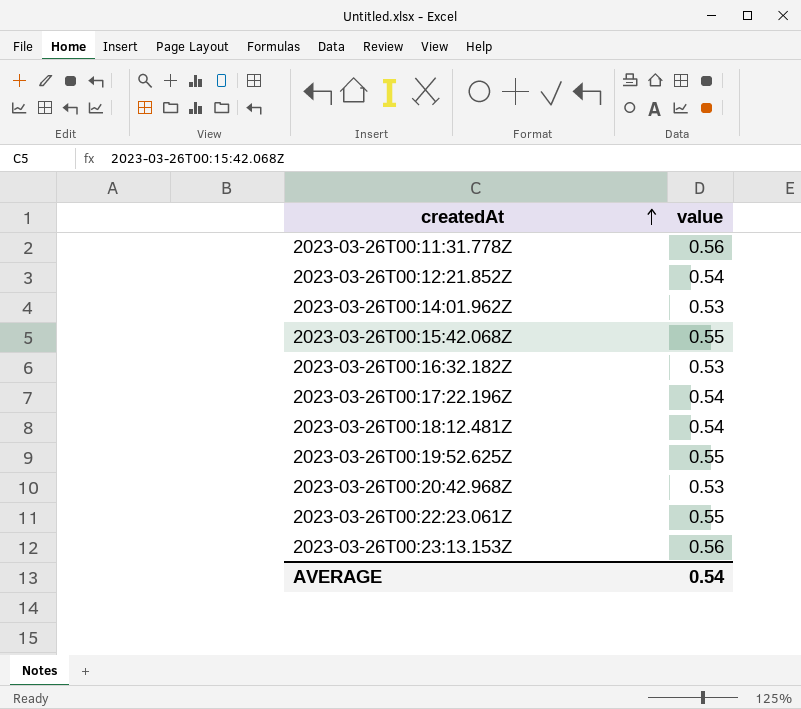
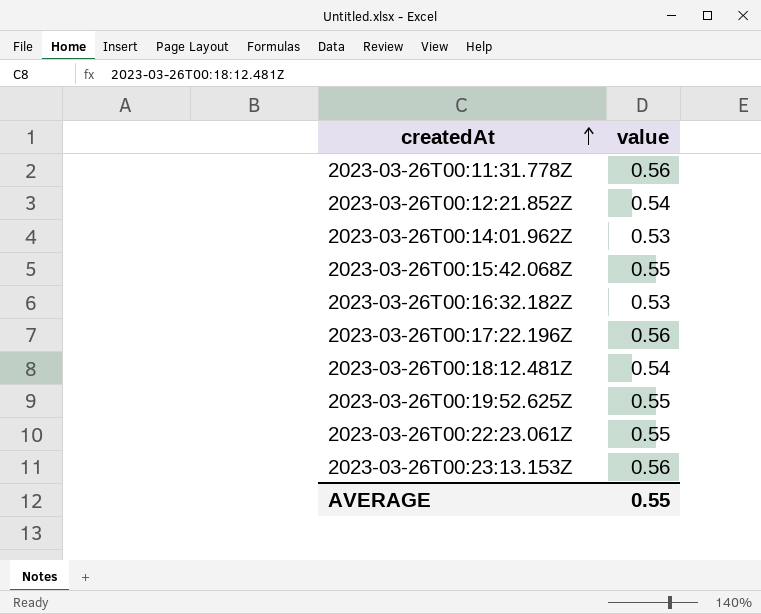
row 2023-03-26T00:20:42.968Z: 0.53 -> none
2023-03-26T00:17:22.196Z | value: 0.54 -> 0.56
AVERAGE | value: 0.54 -> 0.55

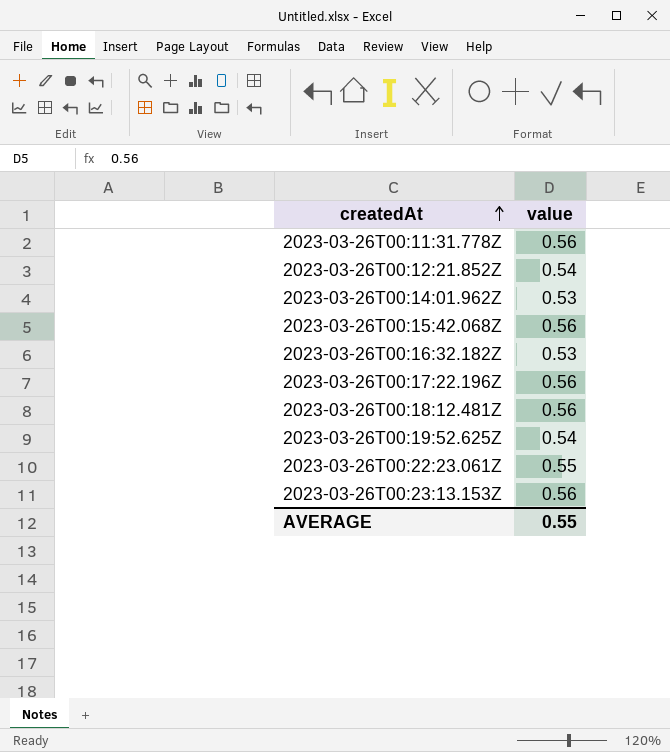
2023-03-26T00:15:42.068Z | value: 0.55 -> 0.56
2023-03-26T00:18:12.481Z | value: 0.54 -> 0.56
2023-03-26T00:19:52.625Z | value: 0.55 -> 0.54

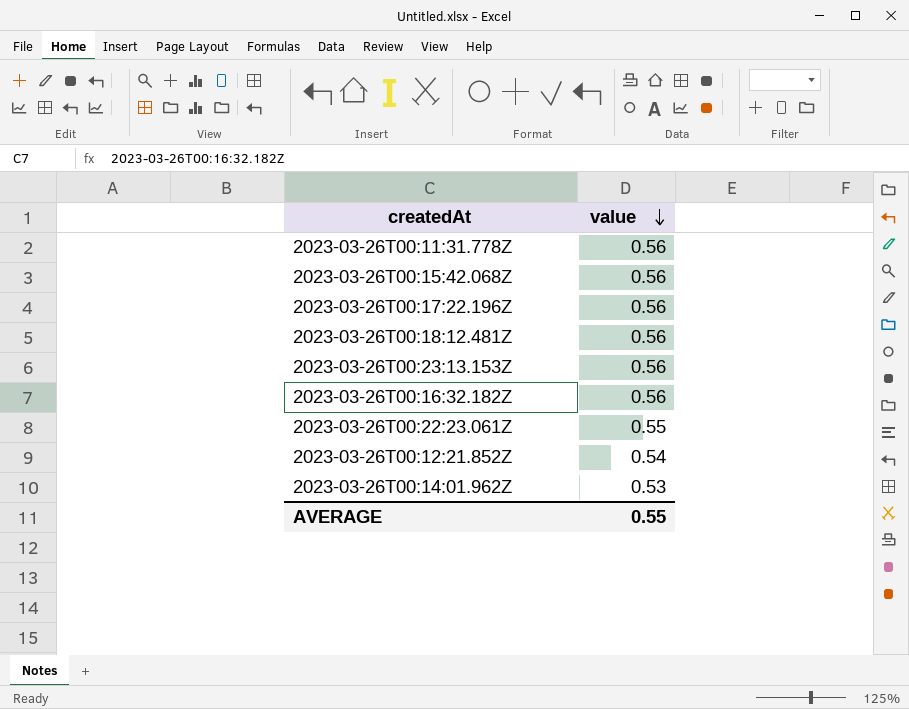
row order: createdAt ascending -> value descending
row 2023-03-26T00:19:52.625Z: 0.54 -> none
2023-03-26T00:16:32.182Z | value: 0.53 -> 0.56

